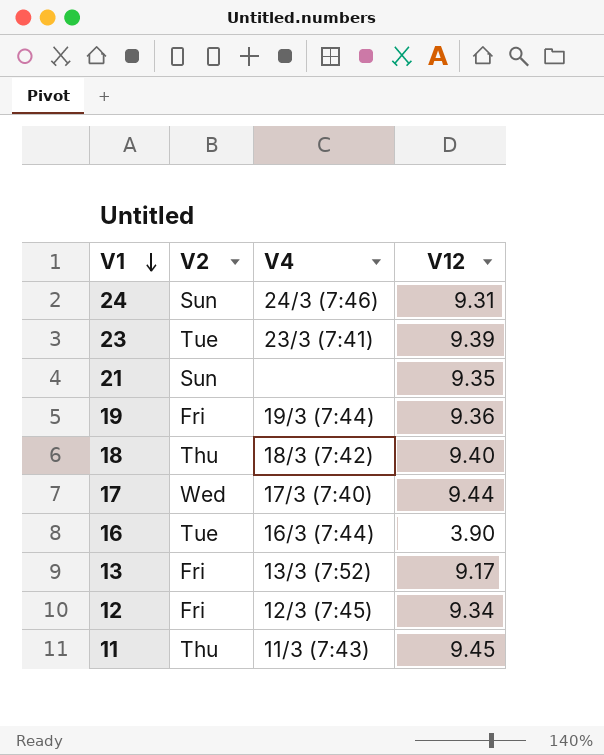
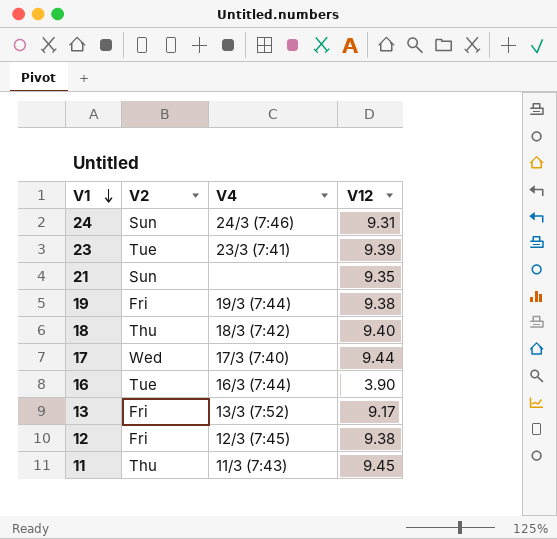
19 | V12: 9.36 -> 9.38
12 | V12: 9.34 -> 9.38

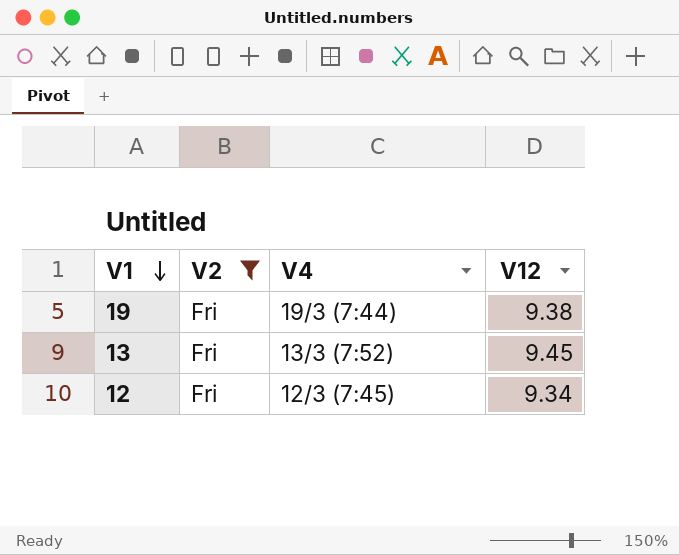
filter: none -> V2 = Fri
13 | V12: 9.17 -> 9.45
12 | V12: 9.38 -> 9.34

